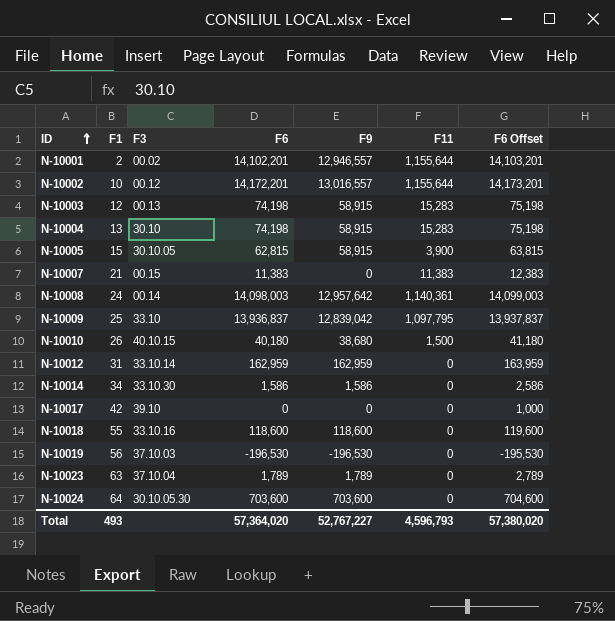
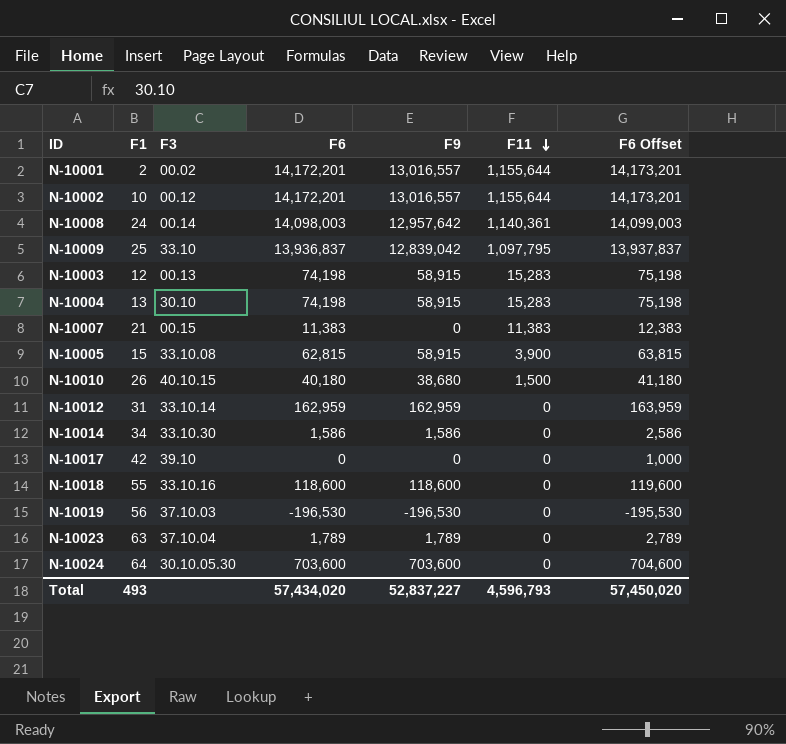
row order: ID ascending -> F11 descending
N-10001 | F6: 14,102,201 -> 14,172,201
N-10001 | F9: 12,946,557 -> 13,016,557
N-10001 | F6 Offset: 14,103,201 -> 14,173,201
N-10005 | F3: 30.10.05 -> 33.10.08
Total | F6: 57,364,020 -> 57,434,020
Total | F9: 52,767,227 -> 52,837,227
Total | F6 Offset: 57,380,020 -> 57,450,020

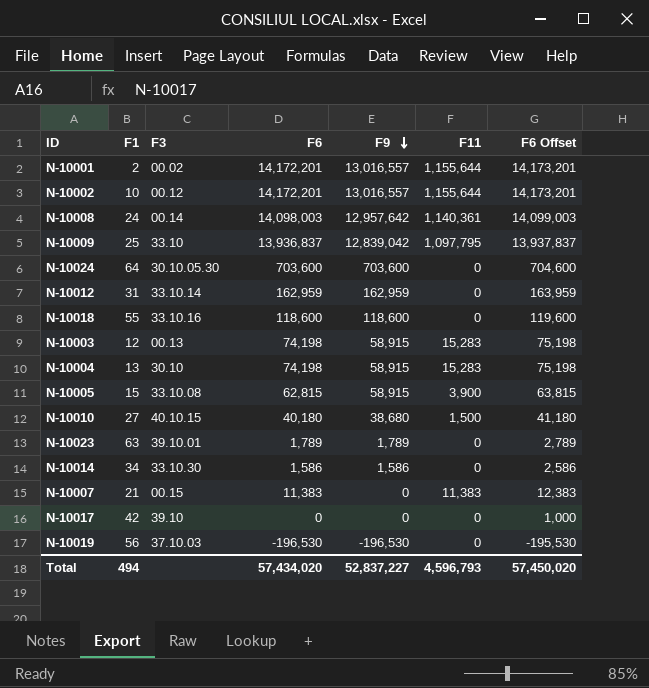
row order: F11 descending -> F9 descending
N-10010 | F1: 26 -> 27
N-10023 | F3: 37.10.04 -> 39.10.01
Total | F1: 493 -> 494

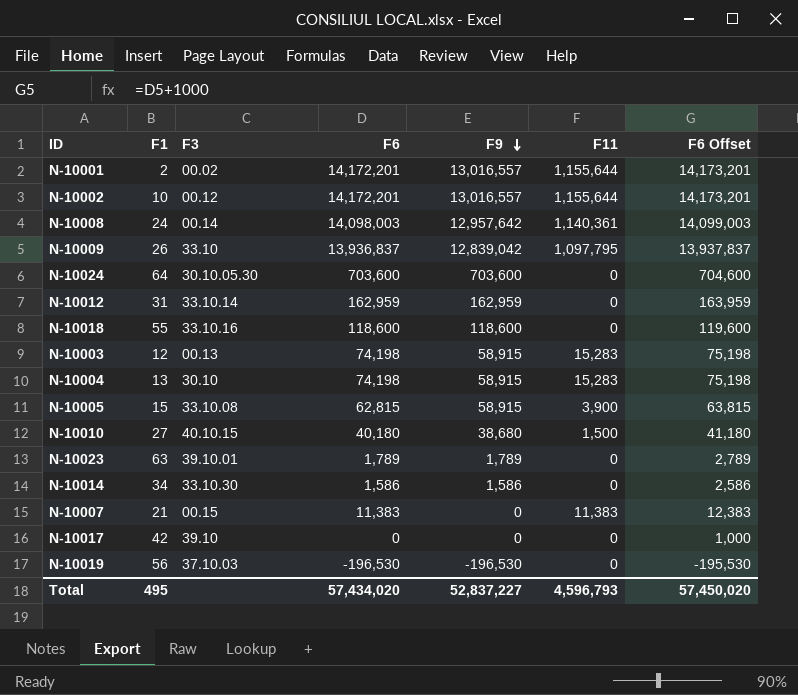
N-10009 | F1: 25 -> 26
Total | F1: 494 -> 495

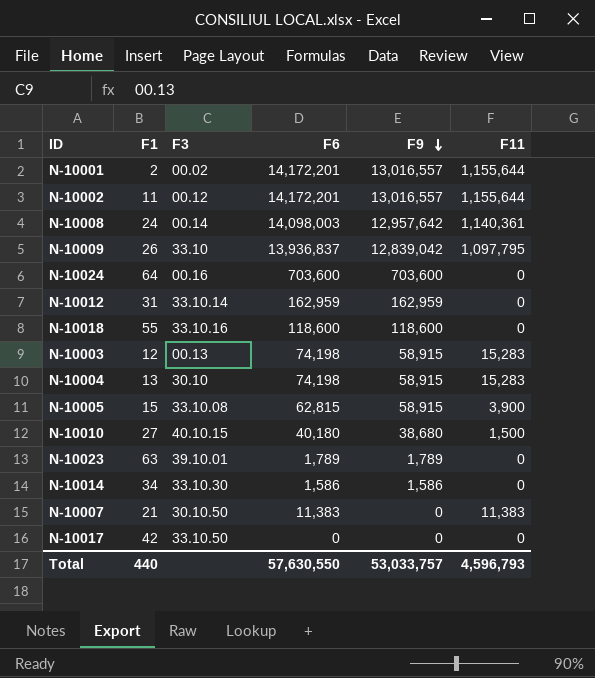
column F6 Offset | formula: [F6] + 1000 -> none
row N-10019: 56 | 37.10.03 | -196,530 | -196,530 | 0 | -195,530 -> none
N-10002 | F1: 10 -> 11
N-10024 | F3: 30.10.05.30 -> 00.16
N-10007 | F3: 00.15 -> 30.10.50
N-10017 | F3: 39.10 -> 33.10.50
Total | F1: 495 -> 440
Total | F6: 57,434,020 -> 57,630,550
Total | F9: 52,837,227 -> 53,033,757

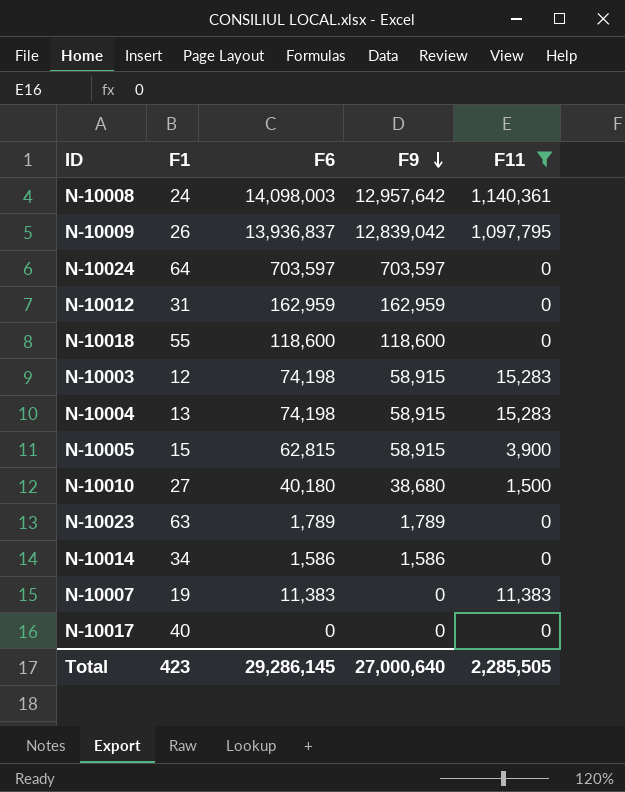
filter: none -> F11 != 1,155,644
column F3 | position: 3 -> none
N-10024 | F6: 703,600 -> 703,597
N-10024 | F9: 703,600 -> 703,597
N-10007 | F1: 21 -> 19
N-10017 | F1: 42 -> 40
Total | F1: 440 -> 423
Total | F6: 57,630,550 -> 29,286,145
Total | F9: 53,033,757 -> 27,000,640
Total | F11: 4,596,793 -> 2,285,505

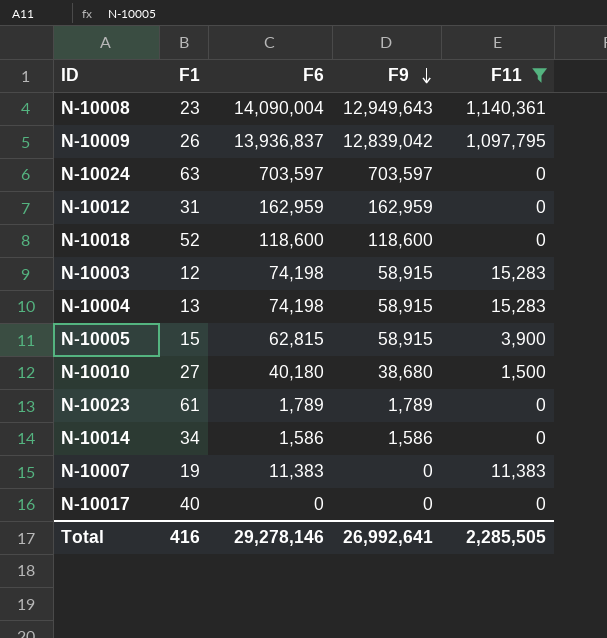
N-10008 | F1: 24 -> 23
N-10008 | F6: 14,098,003 -> 14,090,004
N-10008 | F9: 12,957,642 -> 12,949,643
N-10024 | F1: 64 -> 63
N-10018 | F1: 55 -> 52
N-10023 | F1: 63 -> 61
Total | F1: 423 -> 416
Total | F6: 29,286,145 -> 29,278,146
Total | F9: 27,000,640 -> 26,992,641

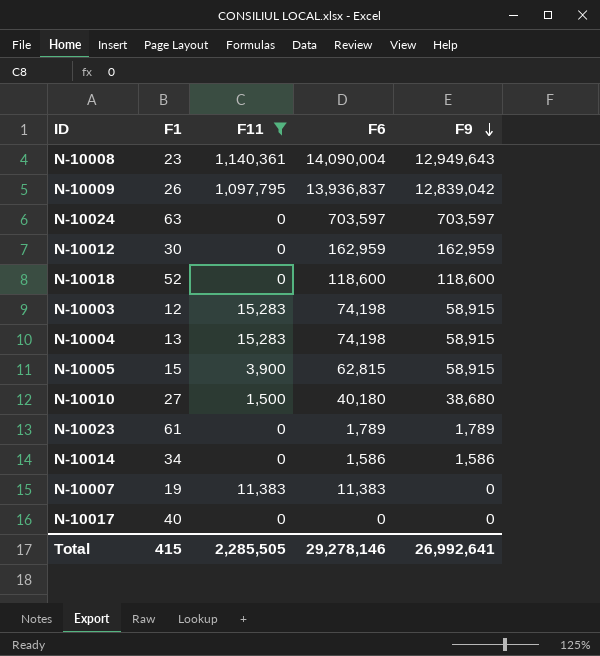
column F11 | position: 5 -> 3
N-10012 | F1: 31 -> 30
Total | F1: 416 -> 415

